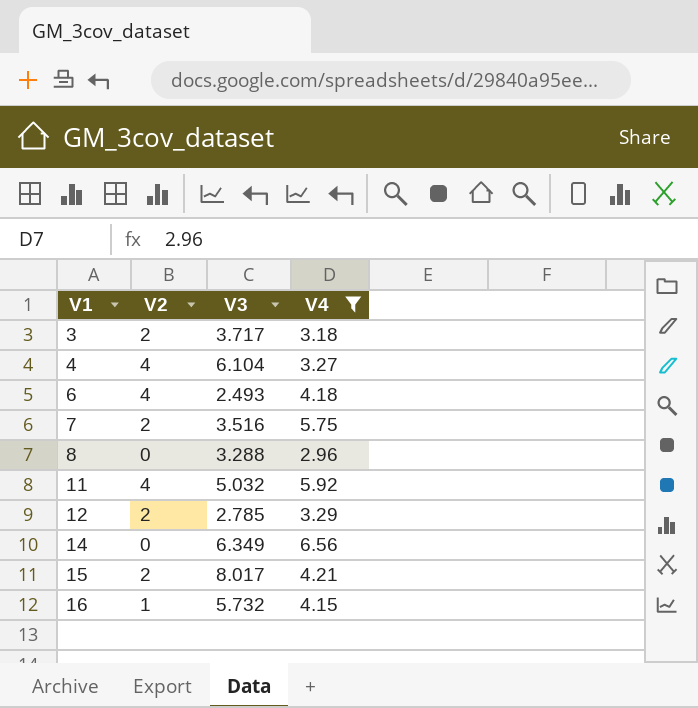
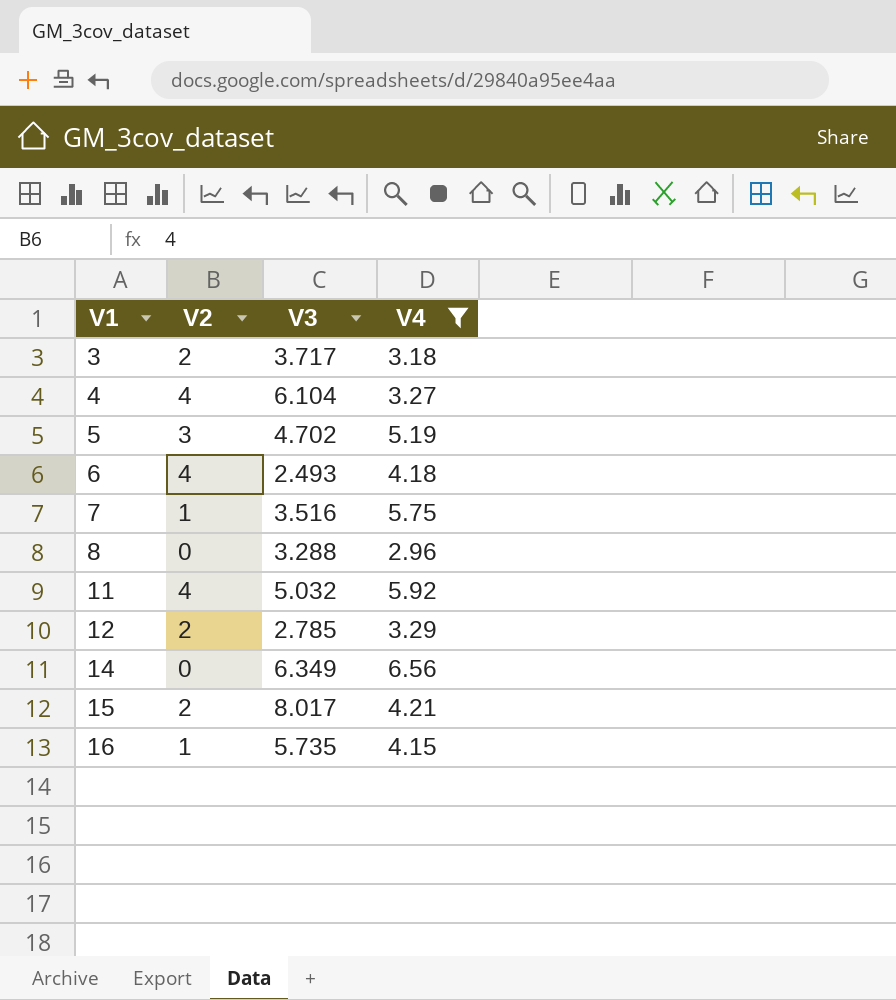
row 5: none -> 3 | 4.702 | 5.19
7 | V2: 2 -> 1
16 | V3: 5.732 -> 5.735

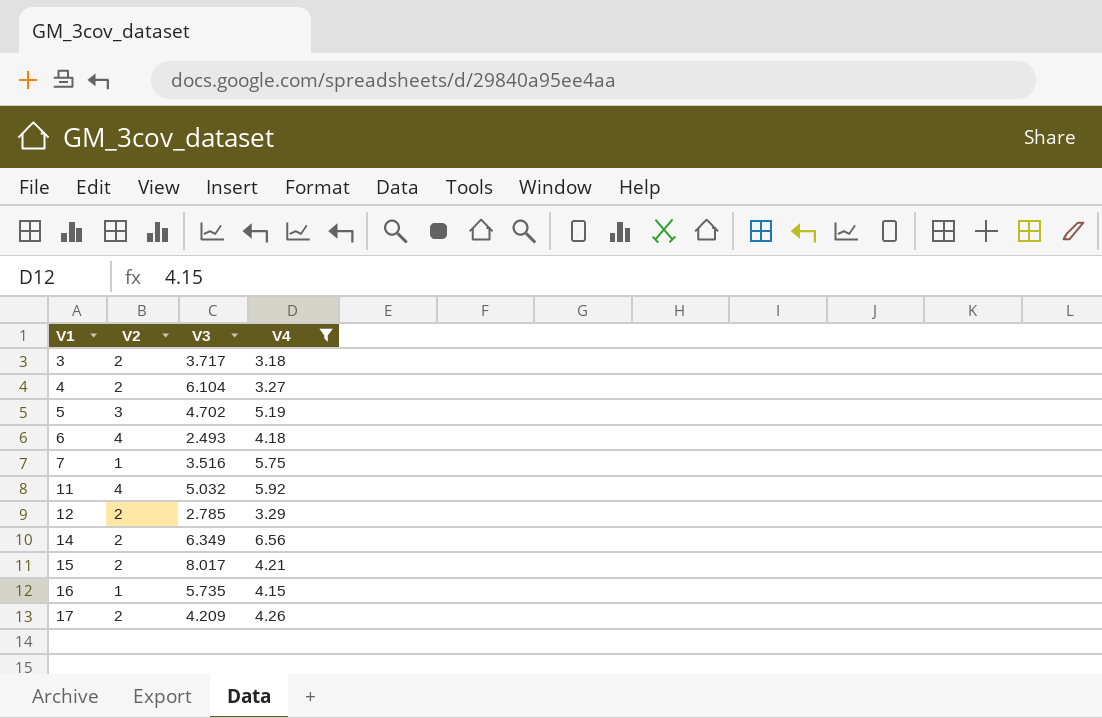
row 8: 0 | 3.288 | 2.96 -> none
4 | V2: 4 -> 2
14 | V2: 0 -> 2
row 17: none -> 2 | 4.209 | 4.26

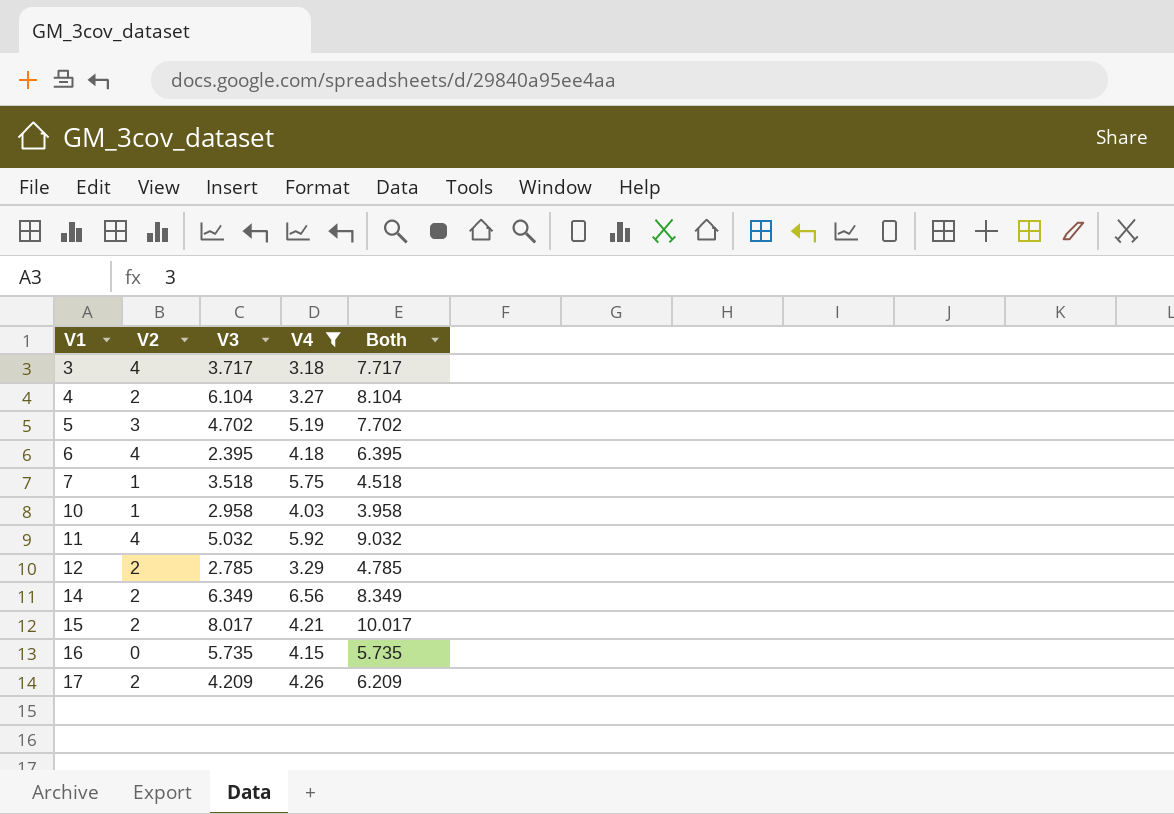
column Both | formula: none -> [V2] + [V3]
3 | V2: 2 -> 4
6 | V3: 2.493 -> 2.395
7 | V3: 3.516 -> 3.518
row 10: none -> 1 | 2.958 | 4.03 | 3.958
16 | V2: 1 -> 0

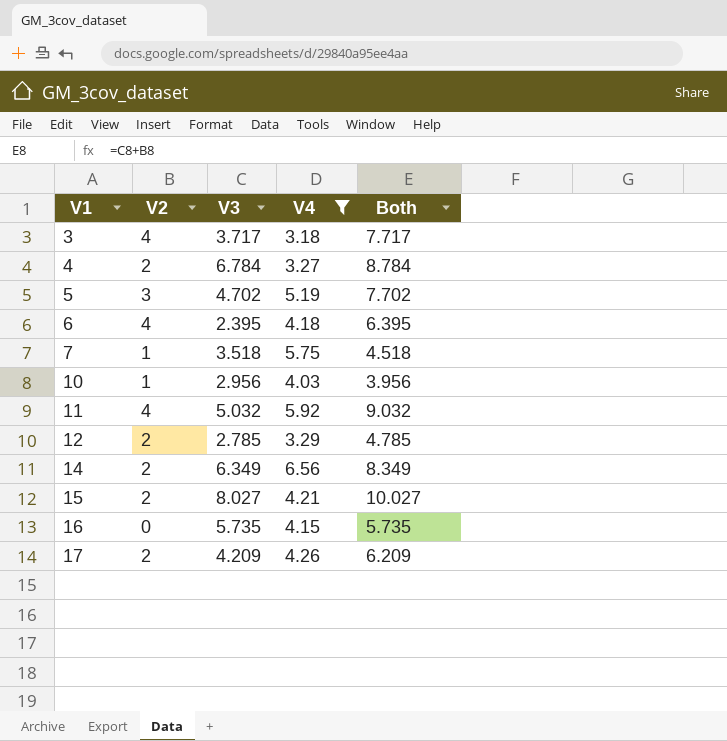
4 | V3: 6.104 -> 6.784
4 | Both: 8.104 -> 8.784
10 | V3: 2.958 -> 2.956
10 | Both: 3.958 -> 3.956
15 | V3: 8.017 -> 8.027
15 | Both: 10.017 -> 10.027

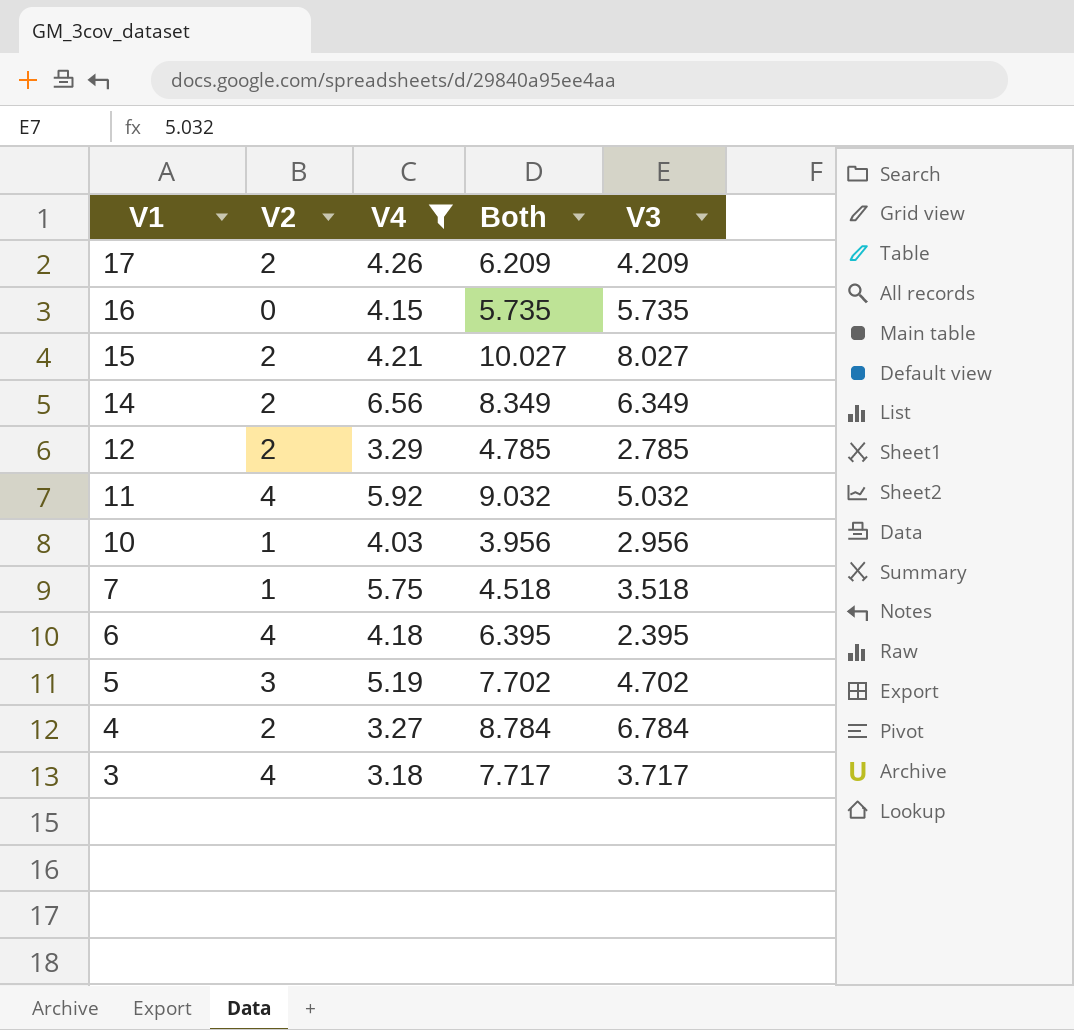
row order: V1 ascending -> V1 descending
column V3 | position: 3 -> 5

